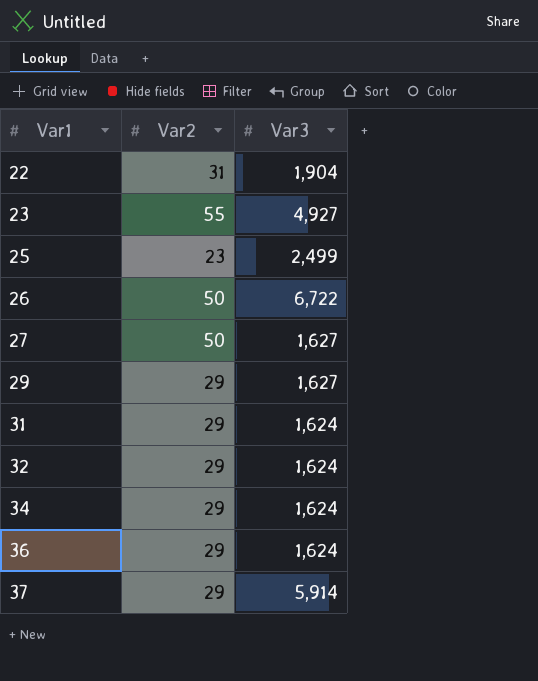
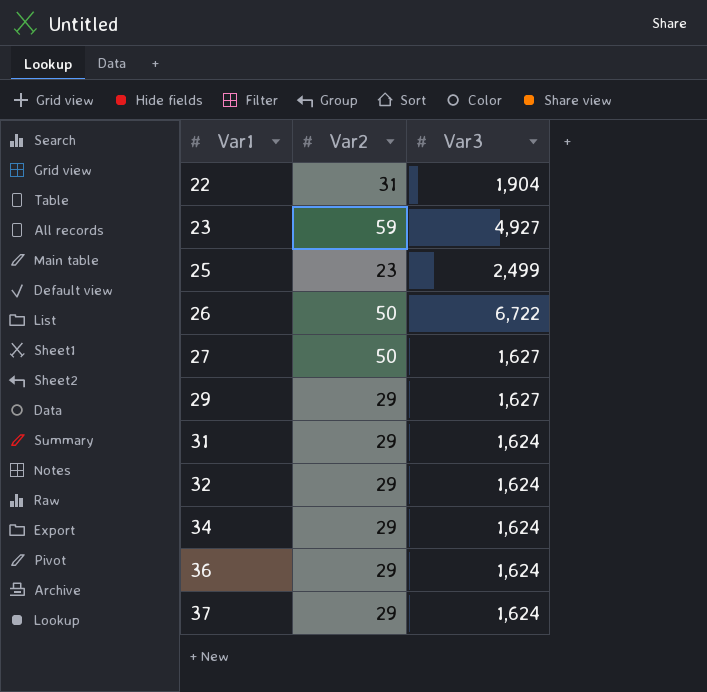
23 | Var2: 55 -> 59
37 | Var3: 5,914 -> 1,624

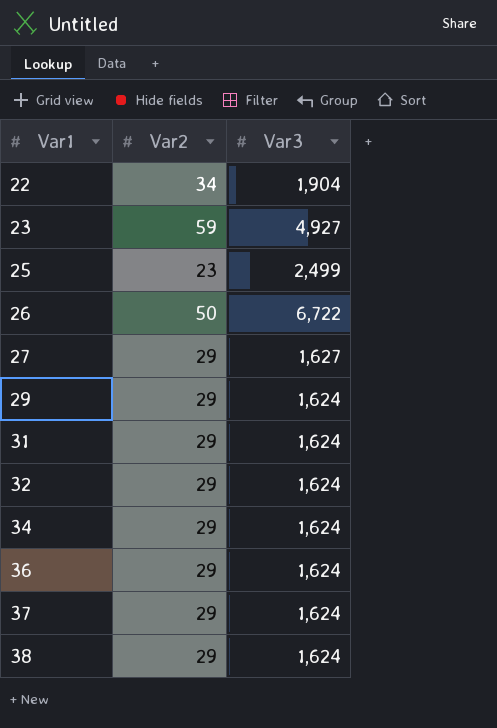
22 | Var2: 31 -> 34
27 | Var2: 50 -> 29
29 | Var3: 1,627 -> 1,624
row 38: none -> 29 | 1,624

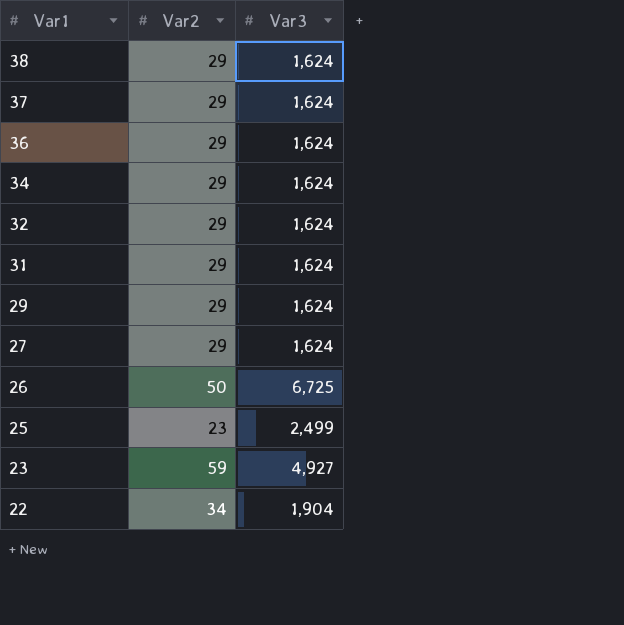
row order: Var1 ascending -> Var1 descending
27 | Var3: 1,627 -> 1,624
26 | Var3: 6,722 -> 6,725

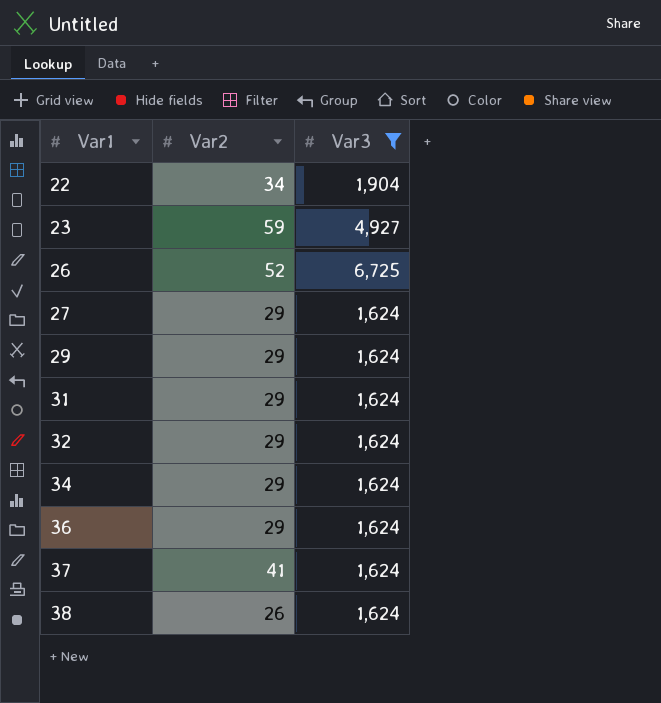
filter: none -> Var3 != 2,499
row order: Var1 descending -> Var1 ascending
26 | Var2: 50 -> 52
37 | Var2: 29 -> 41
38 | Var2: 29 -> 26

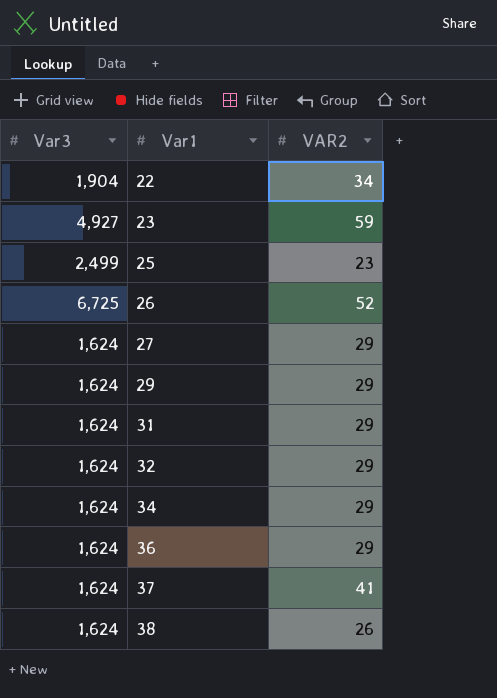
filter: Var3 != 2,499 -> none
column Var3 | position: 3 -> 1
column name: Var2 -> VAR2

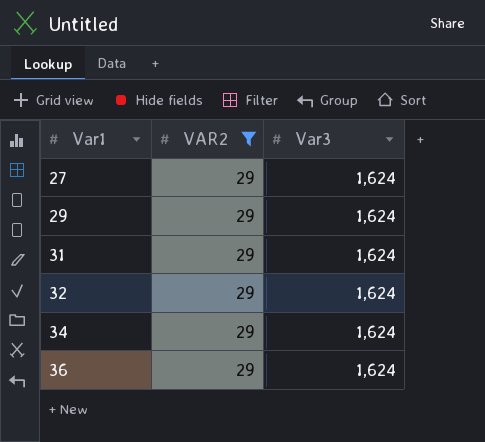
filter: none -> VAR2 = 29
column Var3 | position: 1 -> 3

